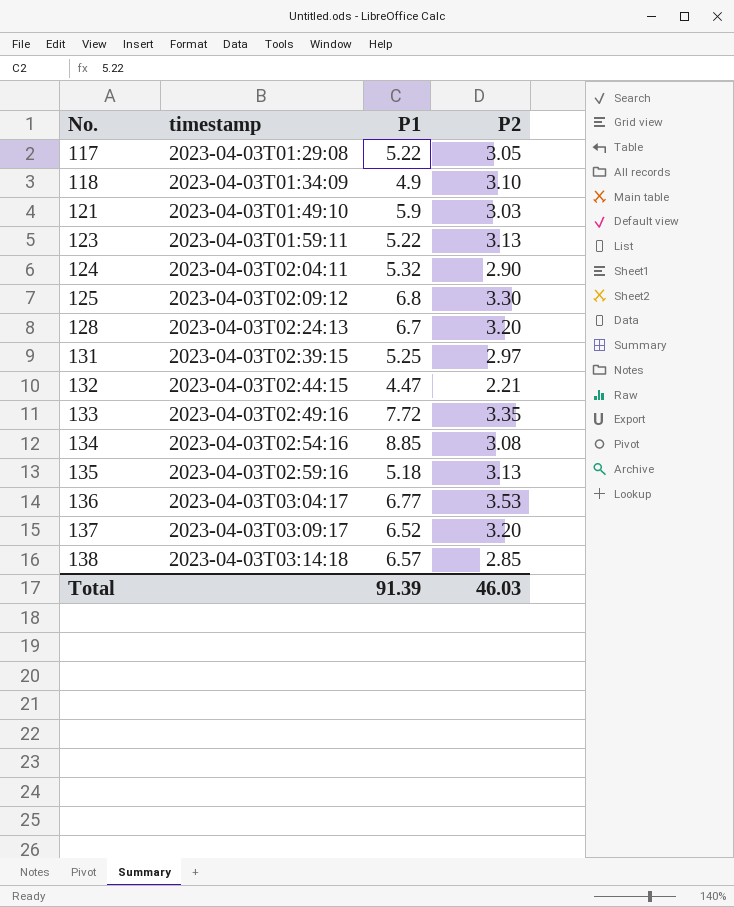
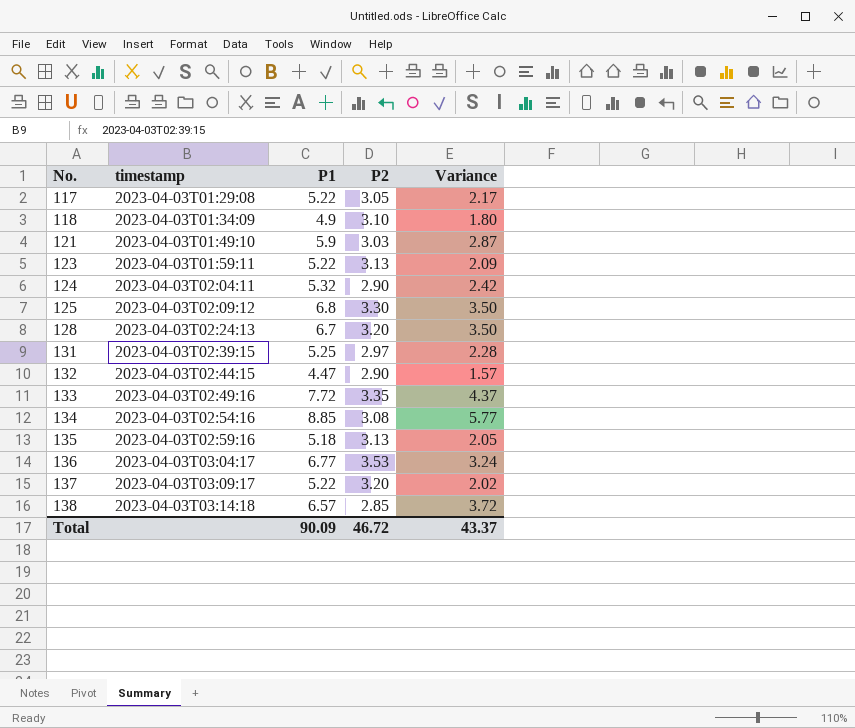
column Variance | formula: none -> [P1] - [P2]
132 | P2: 2.21 -> 2.90
137 | P1: 6.52 -> 5.22
Total | P1: 91.39 -> 90.09
Total | P2: 46.03 -> 46.72

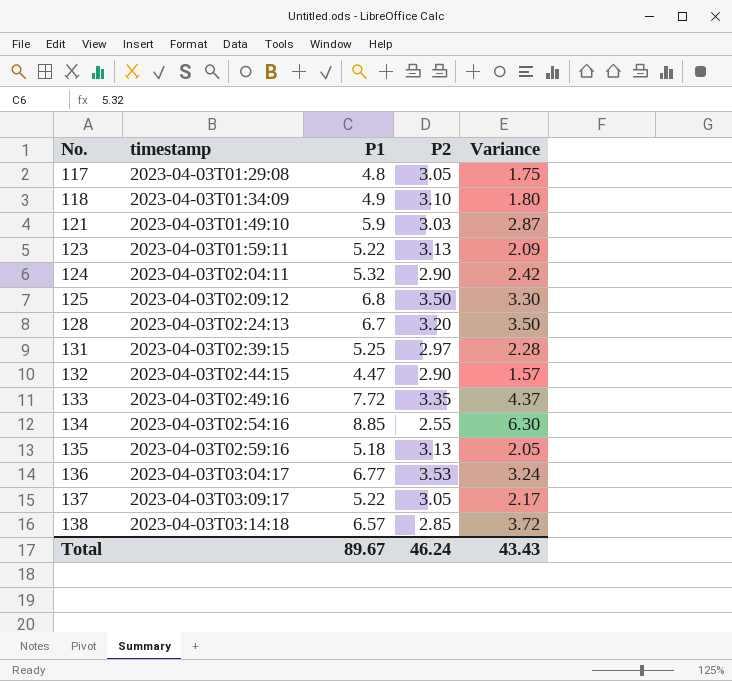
117 | P1: 5.22 -> 4.8
117 | Variance: 2.17 -> 1.75
125 | P2: 3.30 -> 3.50
125 | Variance: 3.50 -> 3.30
134 | P2: 3.08 -> 2.55
134 | Variance: 5.77 -> 6.30
137 | P2: 3.20 -> 3.05
137 | Variance: 2.02 -> 2.17
Total | P1: 90.09 -> 89.67
Total | P2: 46.72 -> 46.24
Total | Variance: 43.37 -> 43.43

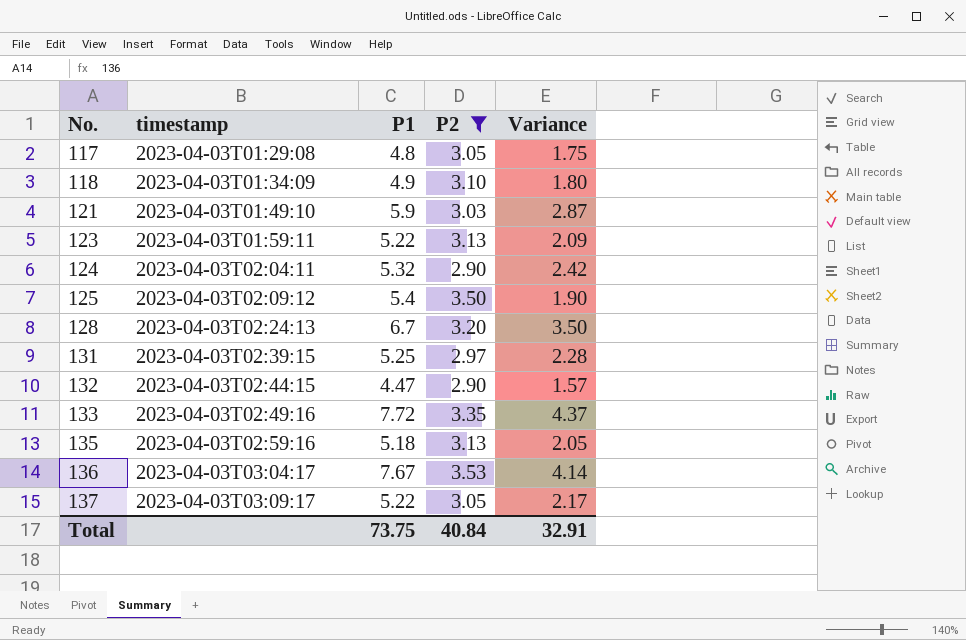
filter: none -> P2 >= 2.90
125 | P1: 6.8 -> 5.4
125 | Variance: 3.30 -> 1.90
136 | P1: 6.77 -> 7.67
136 | Variance: 3.24 -> 4.14
Total | P1: 89.67 -> 73.75
Total | P2: 46.24 -> 40.84
Total | Variance: 43.43 -> 32.91

